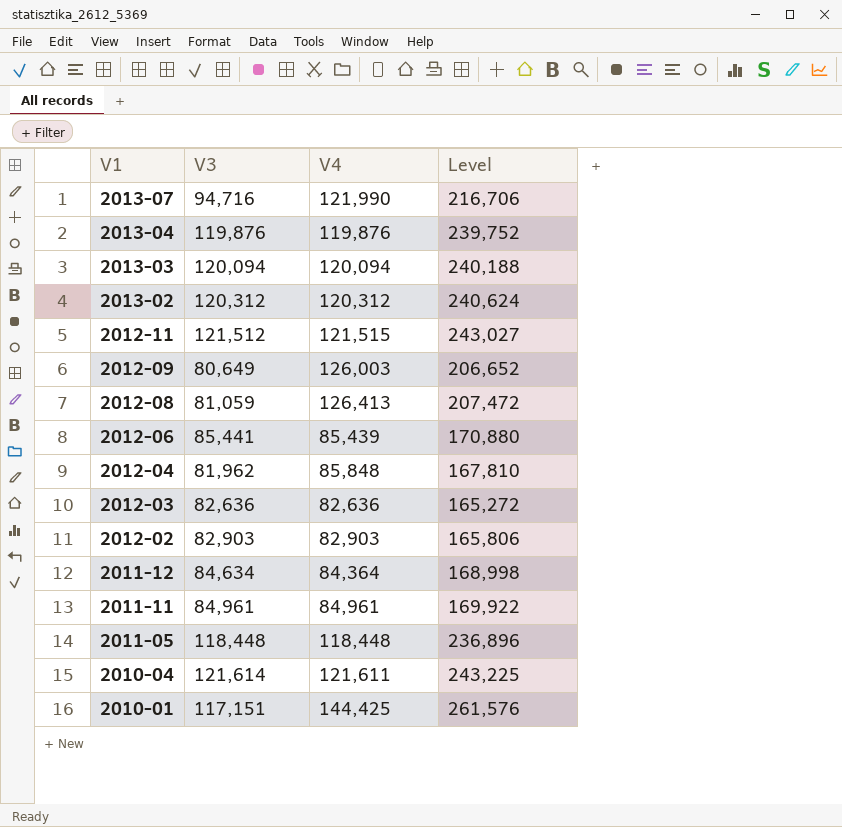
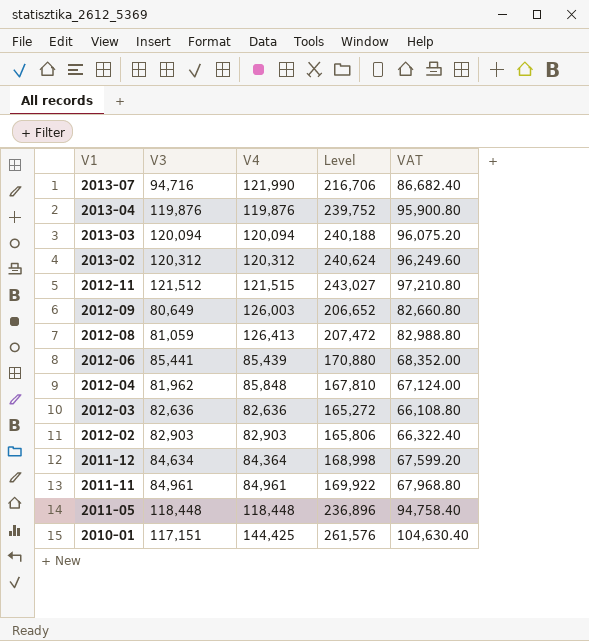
column VAT | formula: none -> [Level] * 0.4
row 2010-04: 121,614 | 121,611 | 243,225 -> none

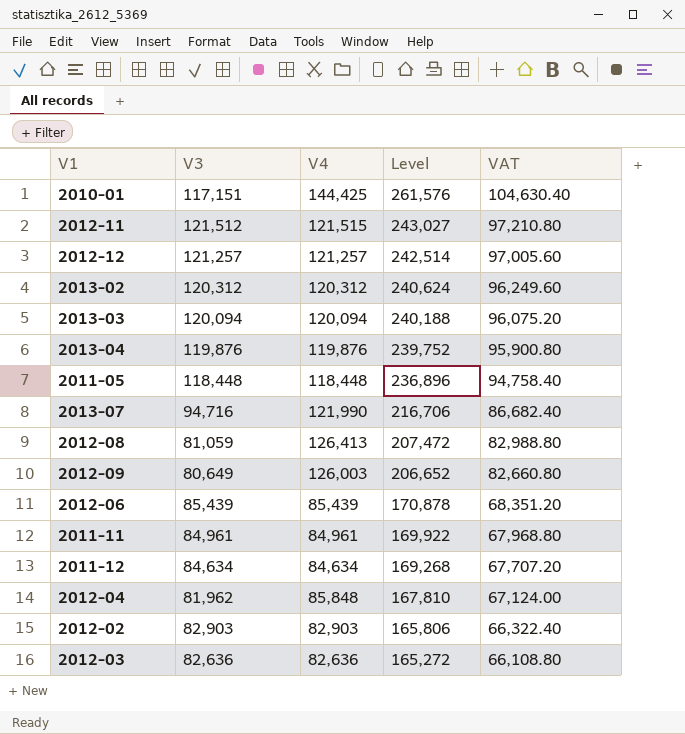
row order: V1 descending -> Level descending
row 2012-12: none -> 121,257 | 121,257 | 242,514 | 97,005.60
2012-06 | V3: 85,441 -> 85,439
2012-06 | Level: 170,880 -> 170,878
2012-06 | VAT: 68,352.00 -> 68,351.20
2011-12 | V4: 84,364 -> 84,634
2011-12 | Level: 168,998 -> 169,268
2011-12 | VAT: 67,599.20 -> 67,707.20

